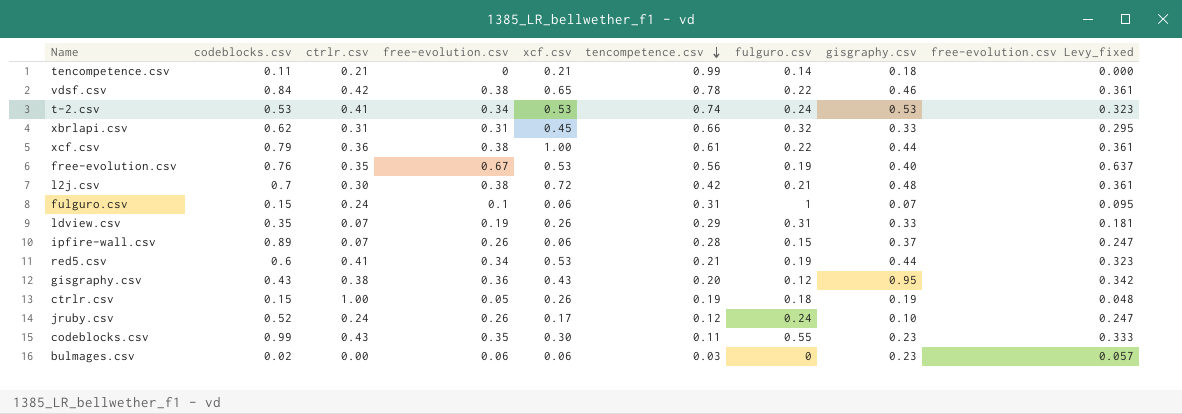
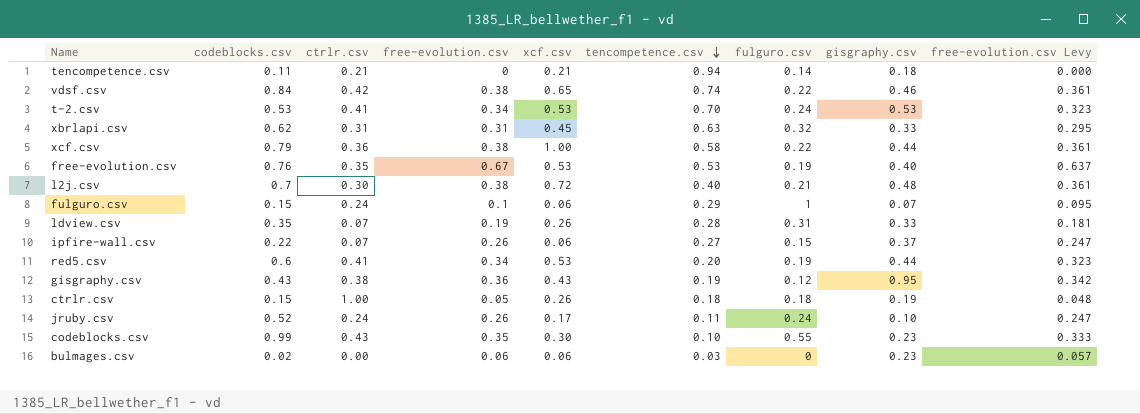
column name: free-evolution.csv Levy_fixed -> free-evolution.csv Levy
tencompetence.csv | tencompetence.csv: 0.99 -> 0.94
vdsf.csv | tencompetence.csv: 0.78 -> 0.74
t-2.csv | tencompetence.csv: 0.74 -> 0.70
xbrlapi.csv | tencompetence.csv: 0.66 -> 0.63
xcf.csv | tencompetence.csv: 0.61 -> 0.58
free-evolution.csv | tencompetence.csv: 0.56 -> 0.53
l2j.csv | tencompetence.csv: 0.42 -> 0.40
fulguro.csv | tencompetence.csv: 0.31 -> 0.29
ldview.csv | tencompetence.csv: 0.29 -> 0.28
ipfire-wall.csv | codeblocks.csv: 0.89 -> 0.22
ipfire-wall.csv | tencompetence.csv: 0.28 -> 0.27
red5.csv | tencompetence.csv: 0.21 -> 0.20
gisgraphy.csv | tencompetence.csv: 0.20 -> 0.19
ctrlr.csv | tencompetence.csv: 0.19 -> 0.18
jruby.csv | tencompetence.csv: 0.12 -> 0.11
codeblocks.csv | tencompetence.csv: 0.11 -> 0.10

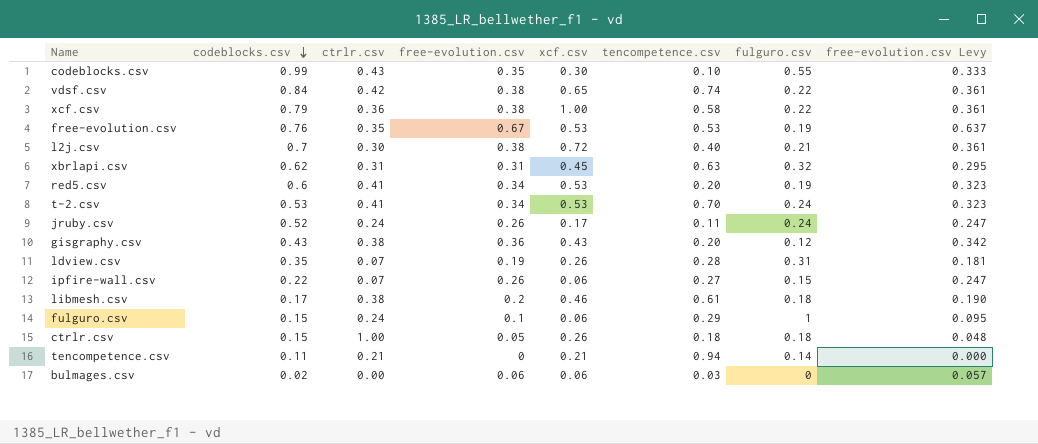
row order: tencompetence.csv descending -> codeblocks.csv descending
column gisgraphy.csv | position: 8 -> none
gisgraphy.csv | tencompetence.csv: 0.19 -> 0.20
row libmesh.csv: none -> 0.17 | 0.38 | 0.2 | 0.46 | 0.61 | 0.18 | 0.190

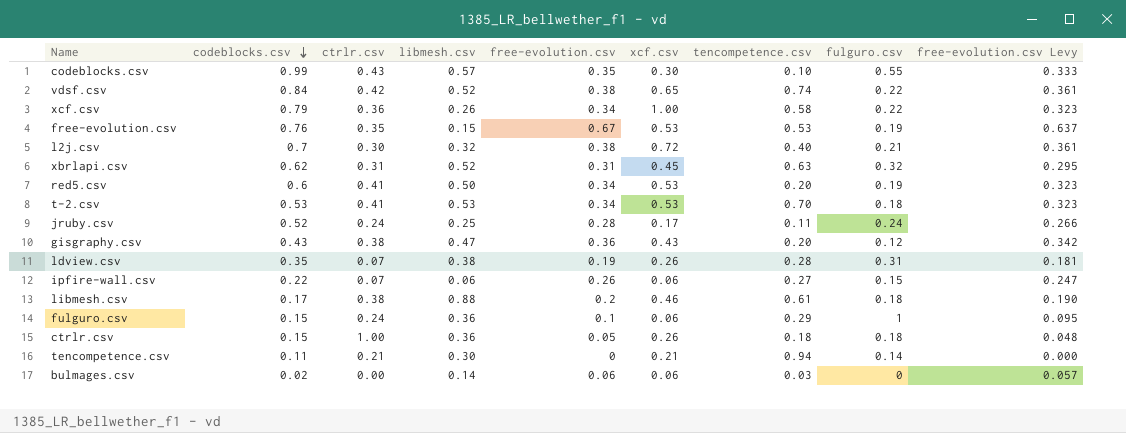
column libmesh.csv | position: none -> 4
xcf.csv | free-evolution.csv: 0.38 -> 0.34
xcf.csv | free-evolution.csv Levy: 0.361 -> 0.323
t-2.csv | fulguro.csv: 0.24 -> 0.18
jruby.csv | free-evolution.csv: 0.26 -> 0.28
jruby.csv | free-evolution.csv Levy: 0.247 -> 0.266

